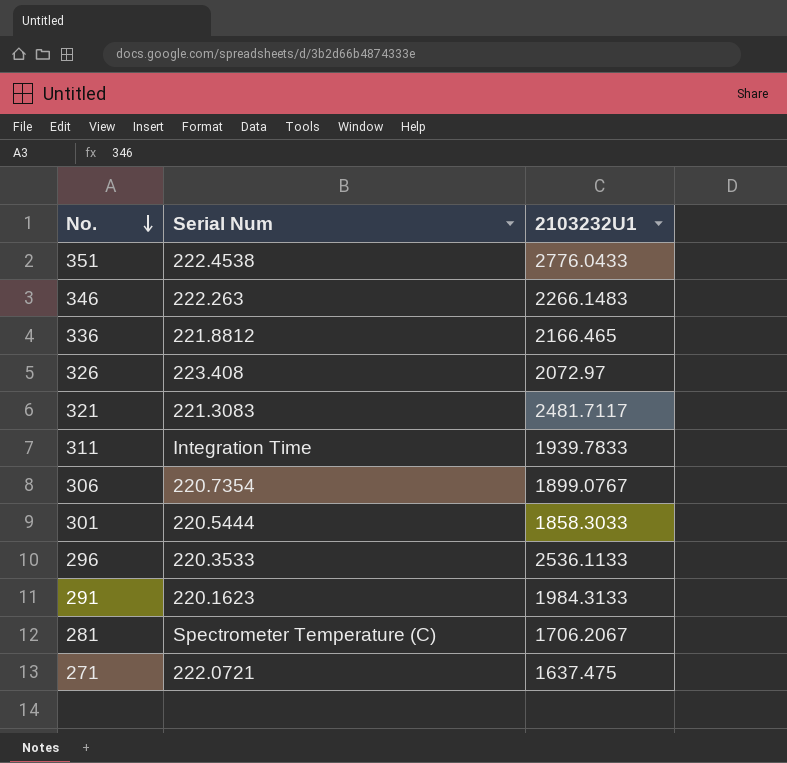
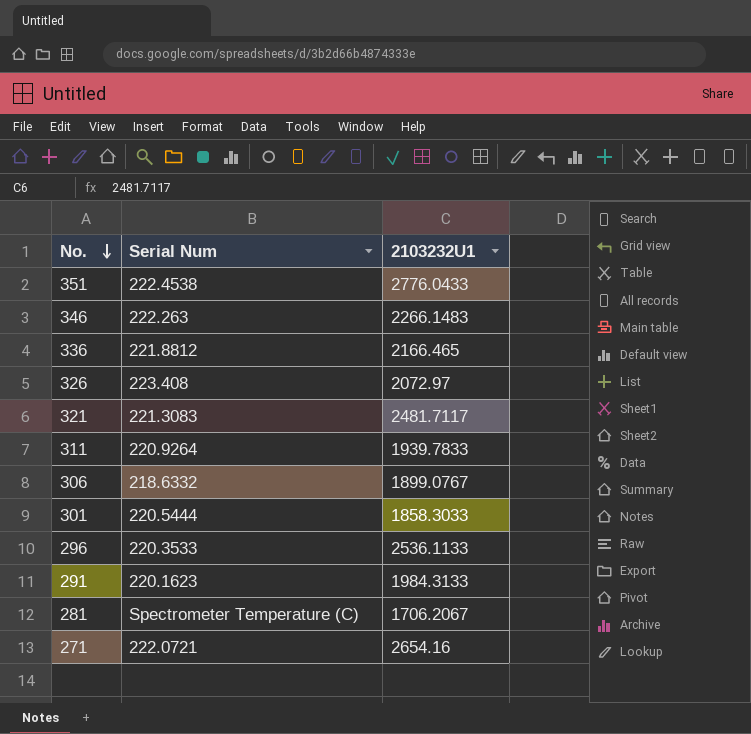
311 | Serial Num: Integration Time -> 220.9264
306 | Serial Num: 220.7354 -> 218.6332
271 | 2103232U1: 1637.475 -> 2654.16

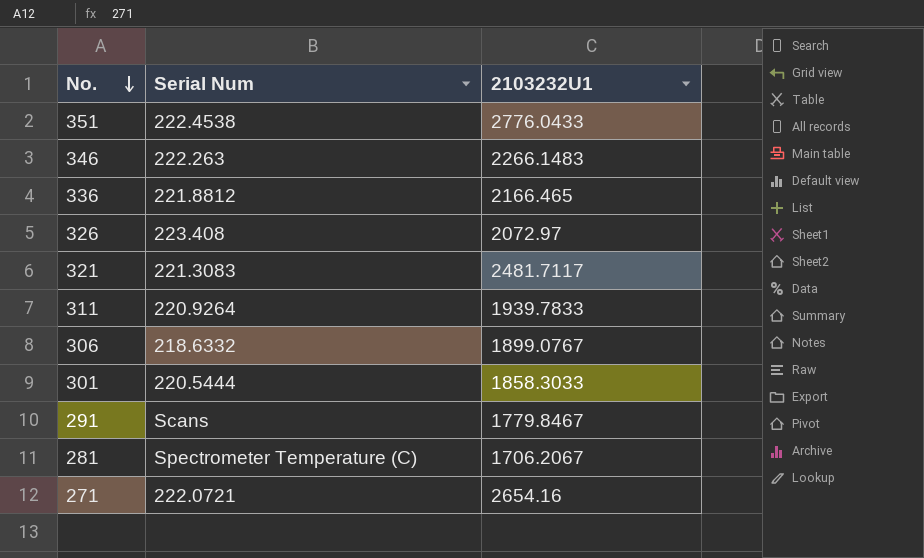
row 296: 220.3533 | 2536.1133 -> none
291 | Serial Num: 220.1623 -> Scans
291 | 2103232U1: 1984.3133 -> 1779.8467

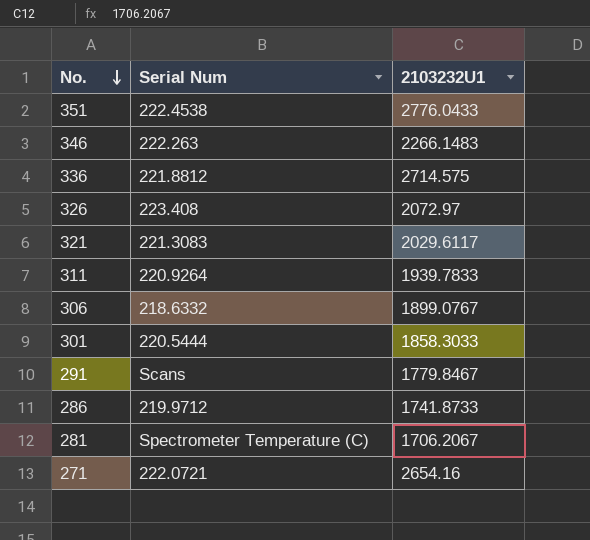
336 | 2103232U1: 2166.465 -> 2714.575
321 | 2103232U1: 2481.7117 -> 2029.6117
row 286: none -> 219.9712 | 1741.8733

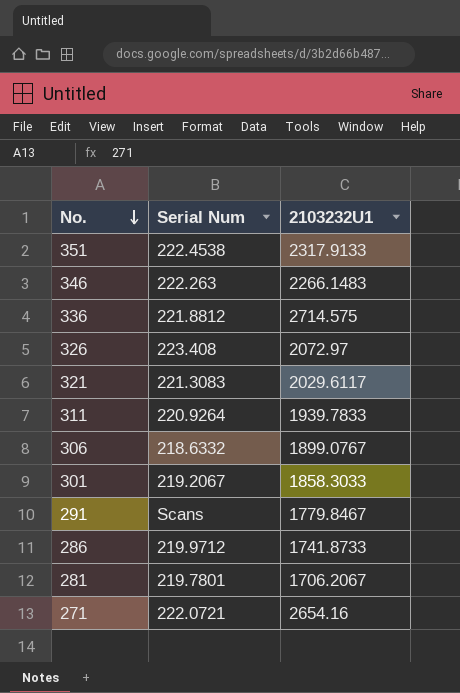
351 | 2103232U1: 2776.0433 -> 2317.9133
301 | Serial Num: 220.5444 -> 219.2067
281 | Serial Num: Spectrometer Temperature (C) -> 219.7801

